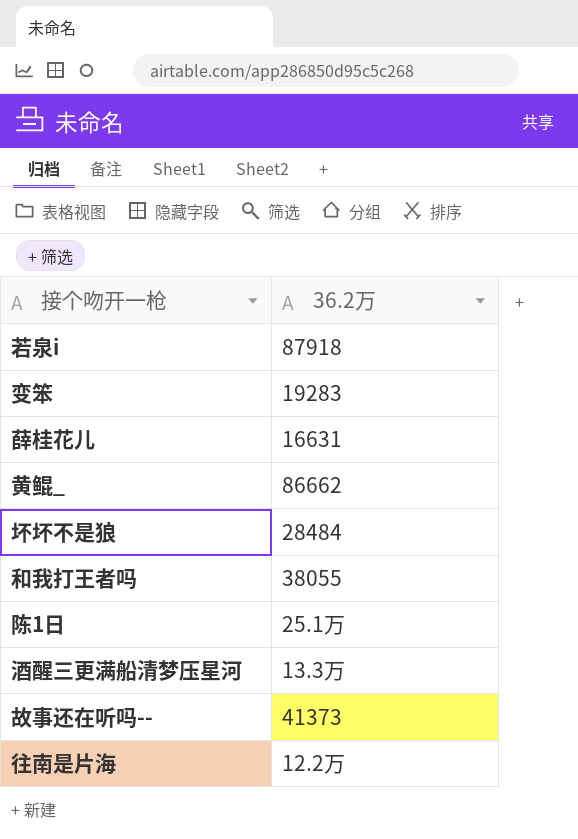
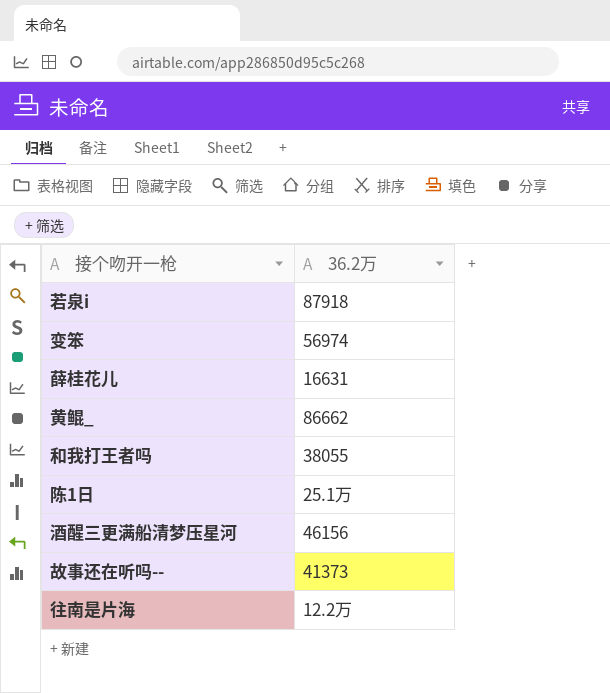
row 坏坏不是狼: 28484 -> none
变笨 | 36.2万: 19283 -> 56974
酒醒三更满船清梦压星河 | 36.2万: 13.3万 -> 46156

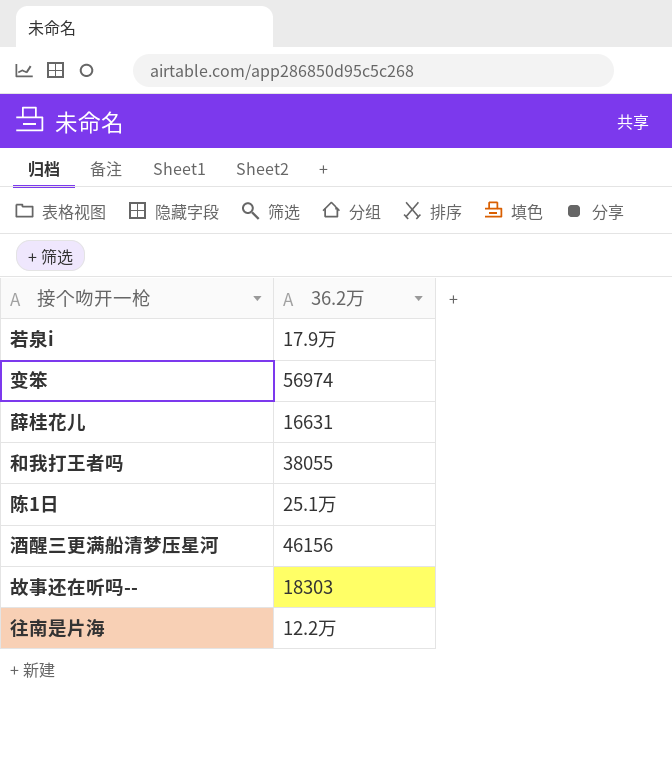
row 黄鲲_: 86662 -> none
若泉i | 36.2万: 87918 -> 17.9万
故事还在听吗-- | 36.2万: 41373 -> 18303

